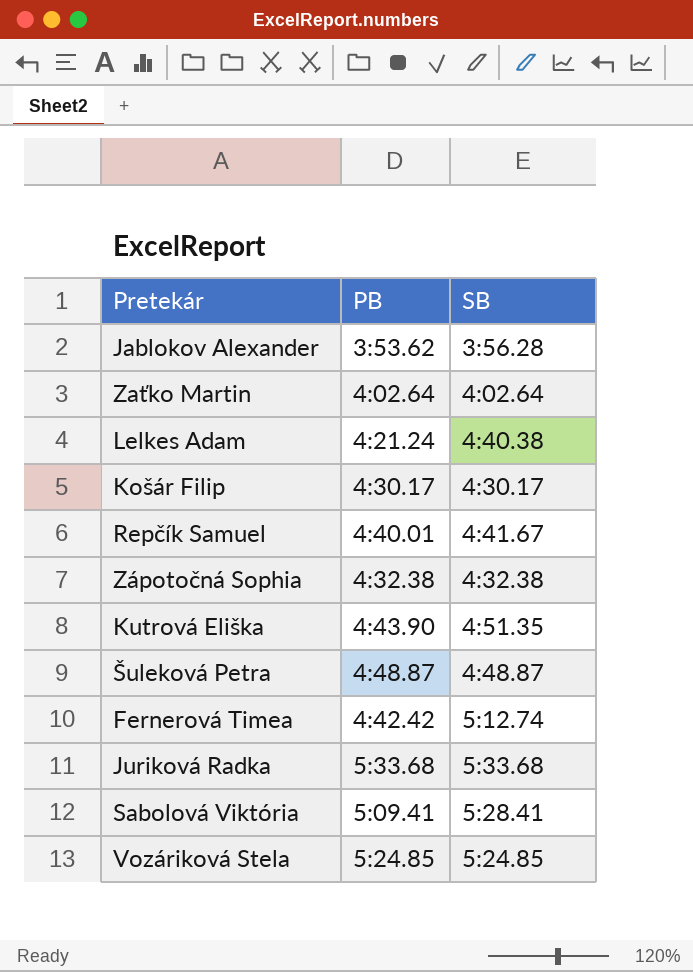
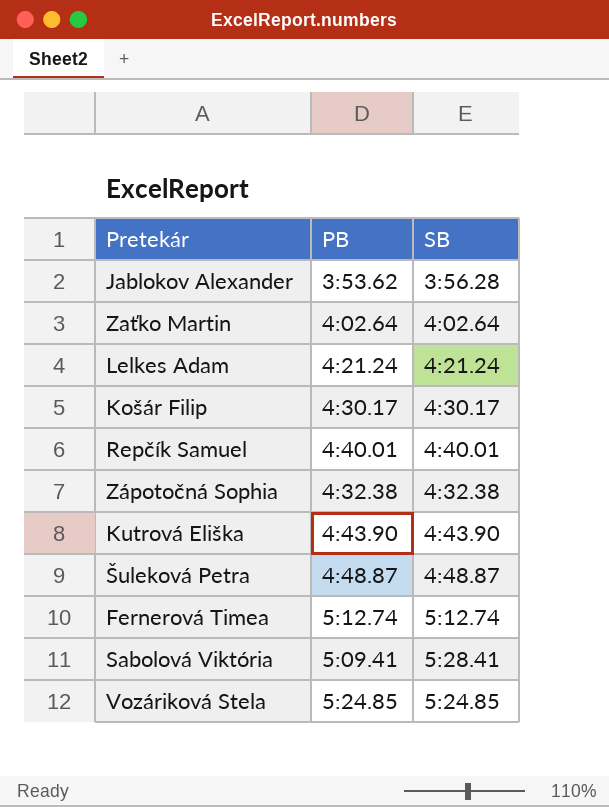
row Juriková Radka: 5:33.68 | 5:33.68 -> none
Lelkes Adam | SB: 4:40.38 -> 4:21.24
Repčík Samuel | SB: 4:41.67 -> 4:40.01
Kutrová Eliška | SB: 4:51.35 -> 4:43.90
Fernerová Timea | PB: 4:42.42 -> 5:12.74

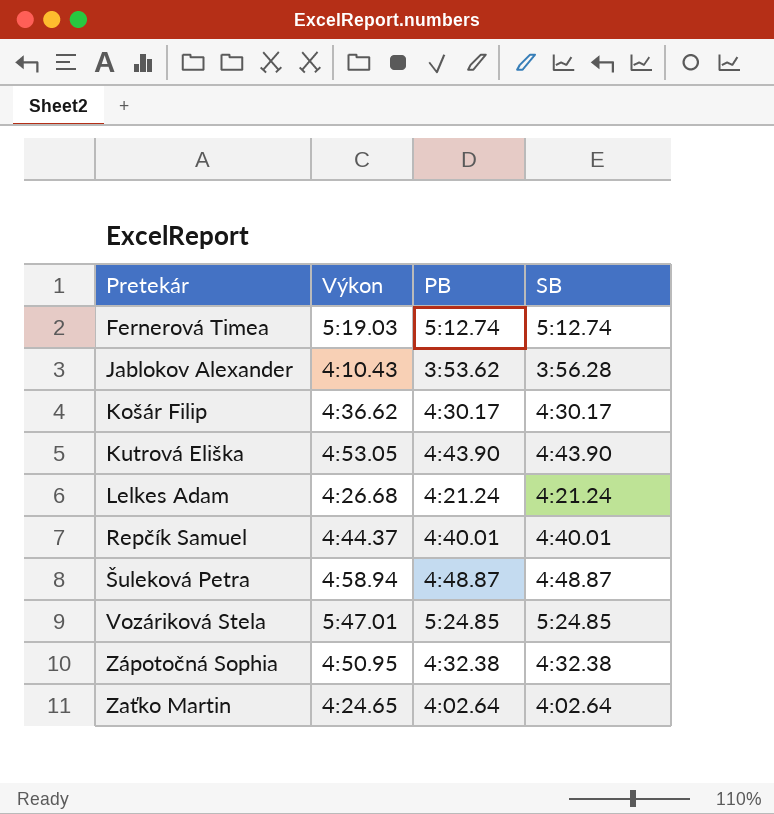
row order: none -> Pretekár ascending
column Výkon | position: none -> 2
row Sabolová Viktória: 5:09.41 | 5:28.41 -> none

